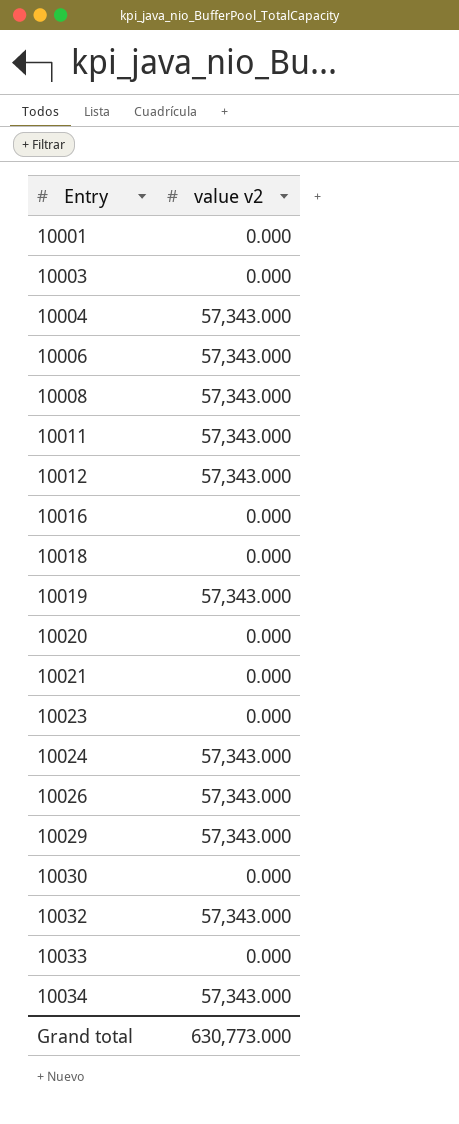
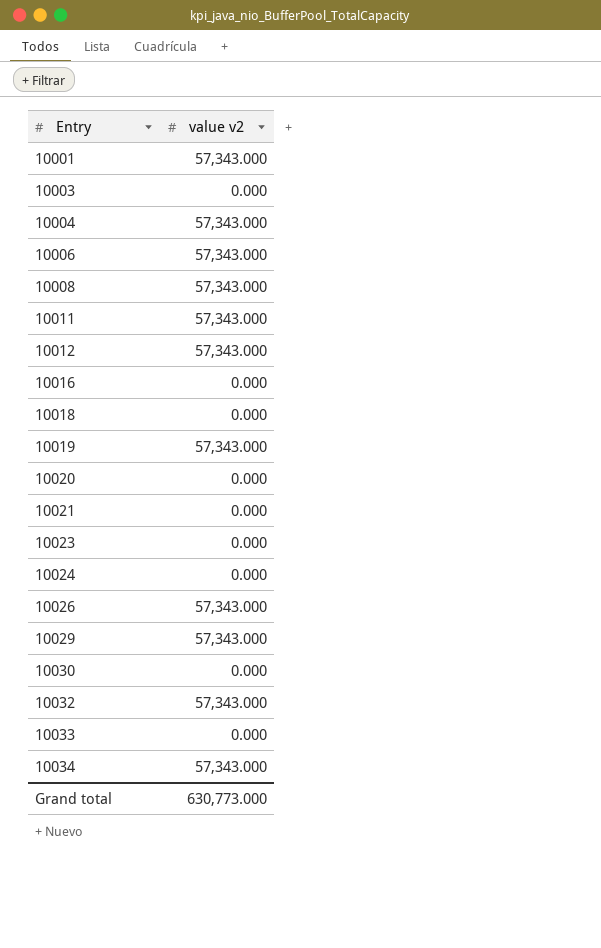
10001 | value v2: 0.000 -> 57,343.000
10024 | value v2: 57,343.000 -> 0.000

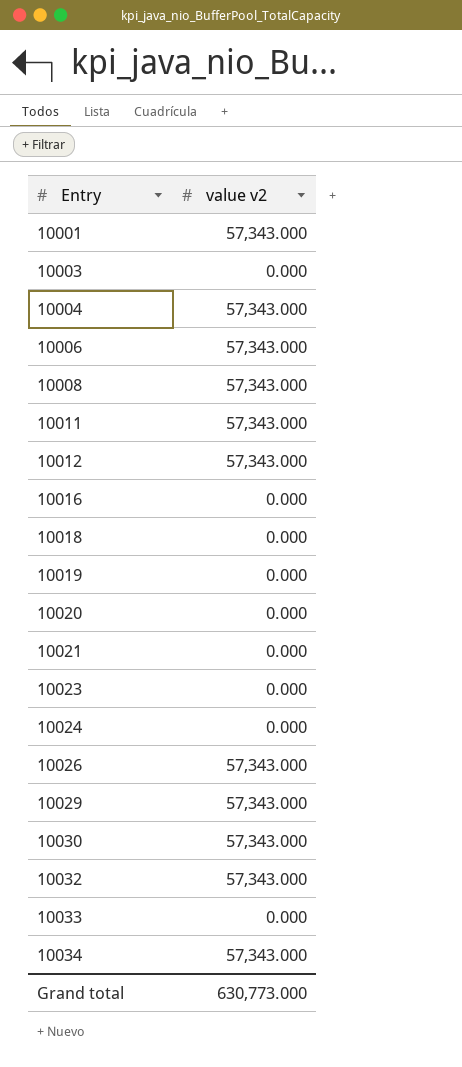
10019 | value v2: 57,343.000 -> 0.000
10030 | value v2: 0.000 -> 57,343.000

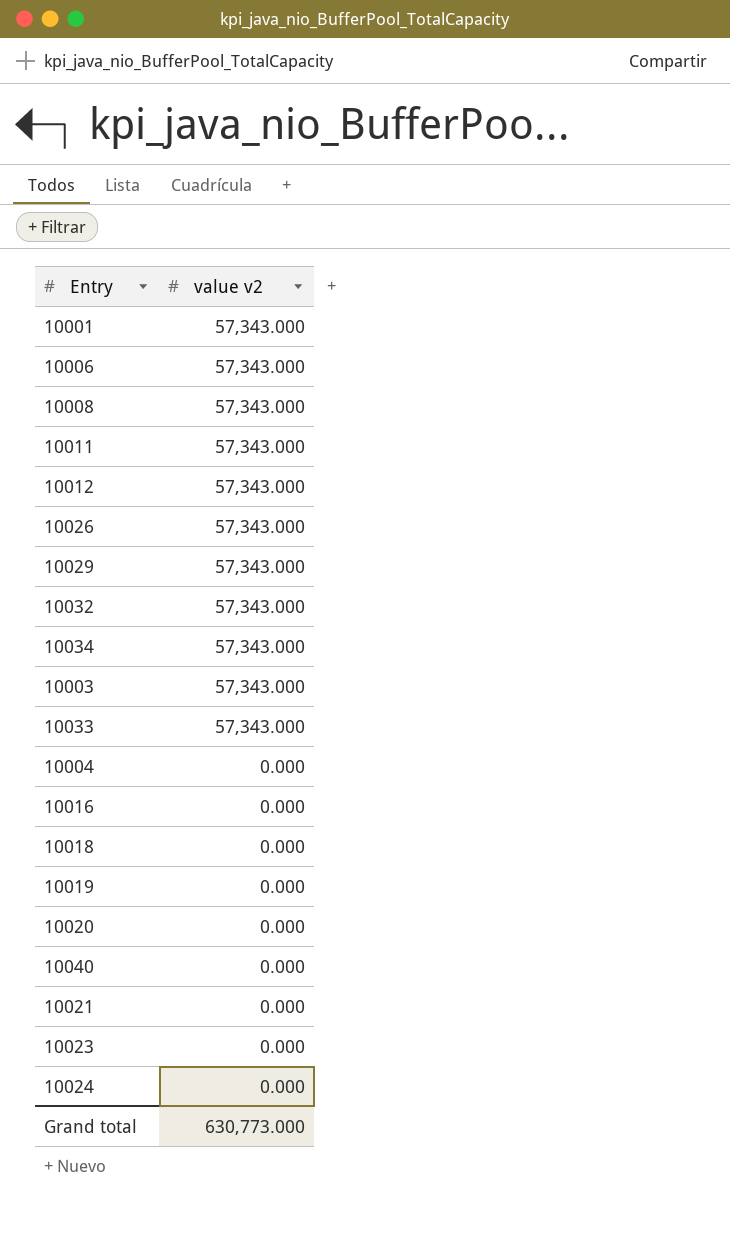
row order: Entry ascending -> value v2 descending
row 10030: 57,343.000 -> none
10003 | value v2: 0.000 -> 57,343.000
10033 | value v2: 0.000 -> 57,343.000
10004 | value v2: 57,343.000 -> 0.000
row 10040: none -> 0.000

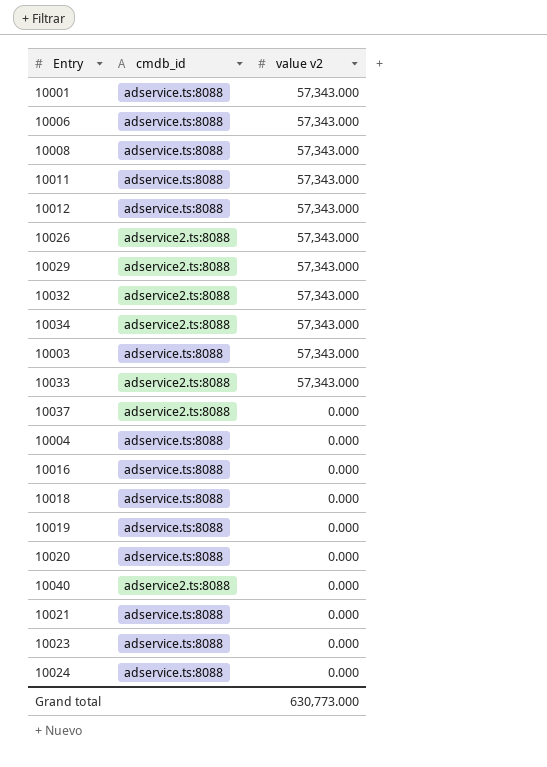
column cmdb_id | position: none -> 2
row 10037: none -> adservice2.ts:8088 | 0.000

